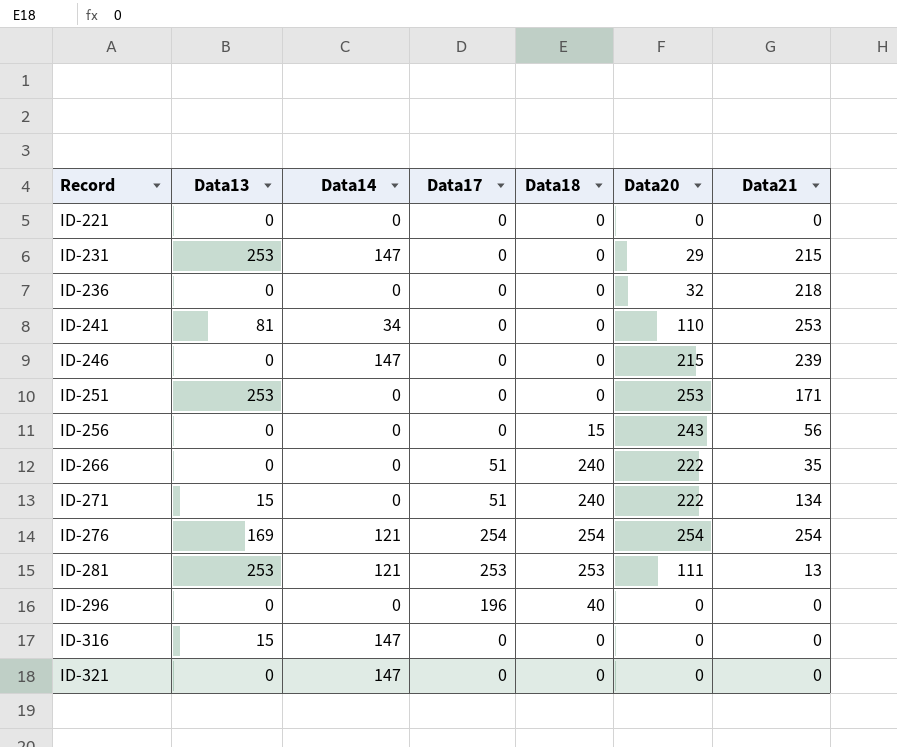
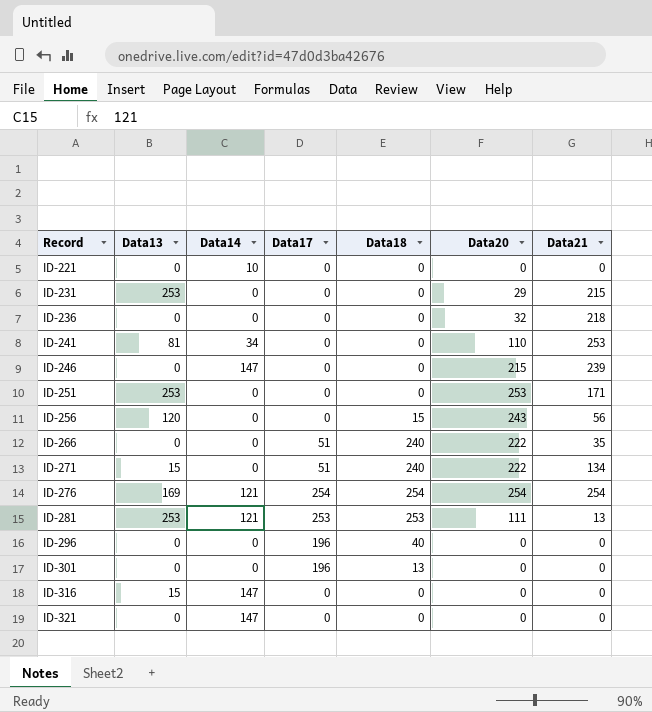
ID-221 | Data14: 0 -> 10
ID-231 | Data14: 147 -> 0
ID-256 | Data13: 0 -> 120
row ID-301: none -> 0 | 0 | 196 | 13 | 0 | 0

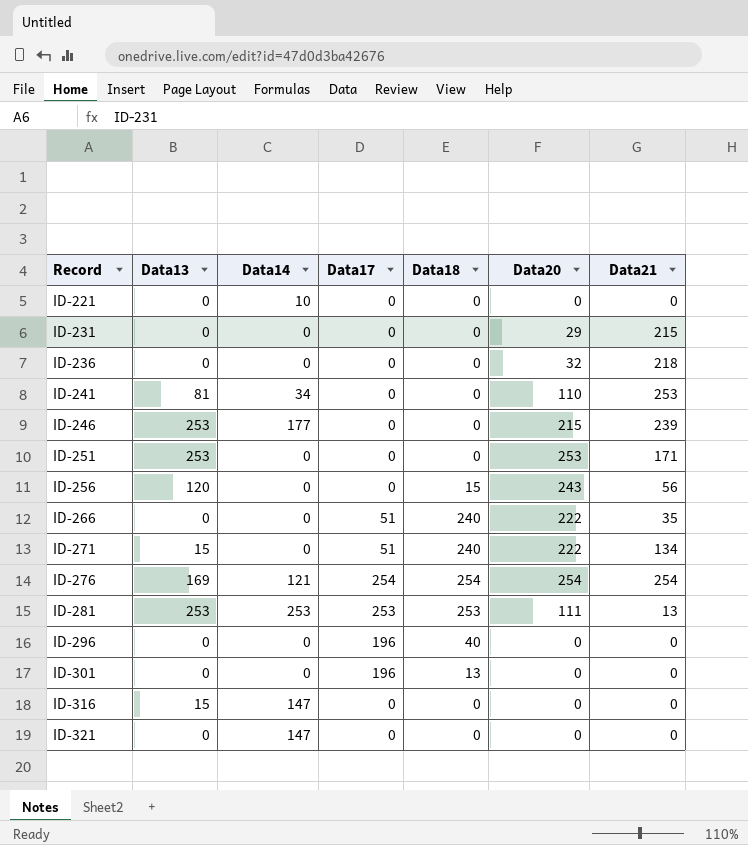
ID-231 | Data13: 253 -> 0
ID-246 | Data13: 0 -> 253
ID-246 | Data14: 147 -> 177
ID-281 | Data14: 121 -> 253

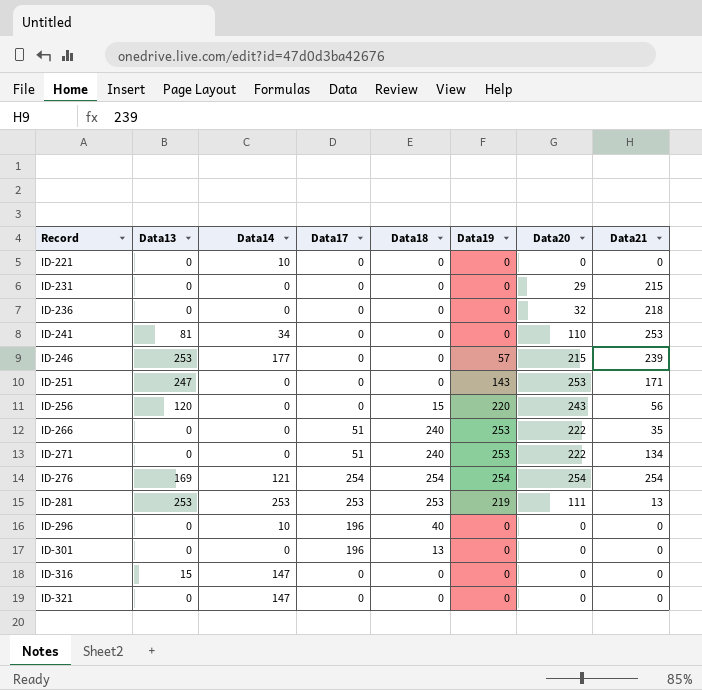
column Data19 | position: none -> 6
ID-251 | Data13: 253 -> 247
ID-271 | Data13: 15 -> 0
ID-296 | Data14: 0 -> 10

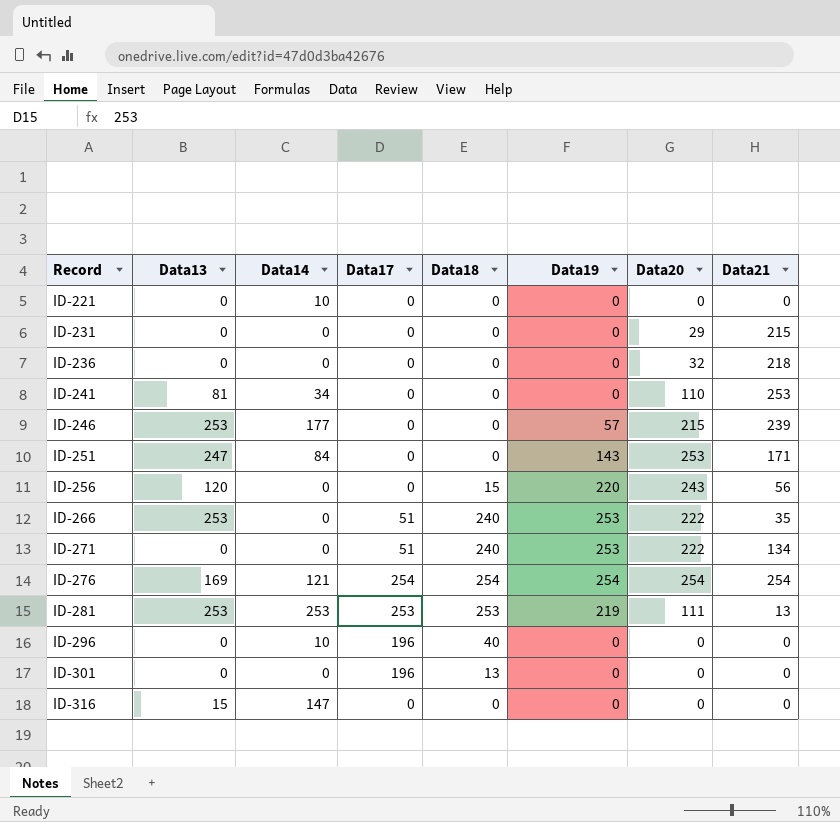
row ID-321: 0 | 147 | 0 | 0 | 0 | 0 | 0 -> none
ID-251 | Data14: 0 -> 84
ID-266 | Data13: 0 -> 253

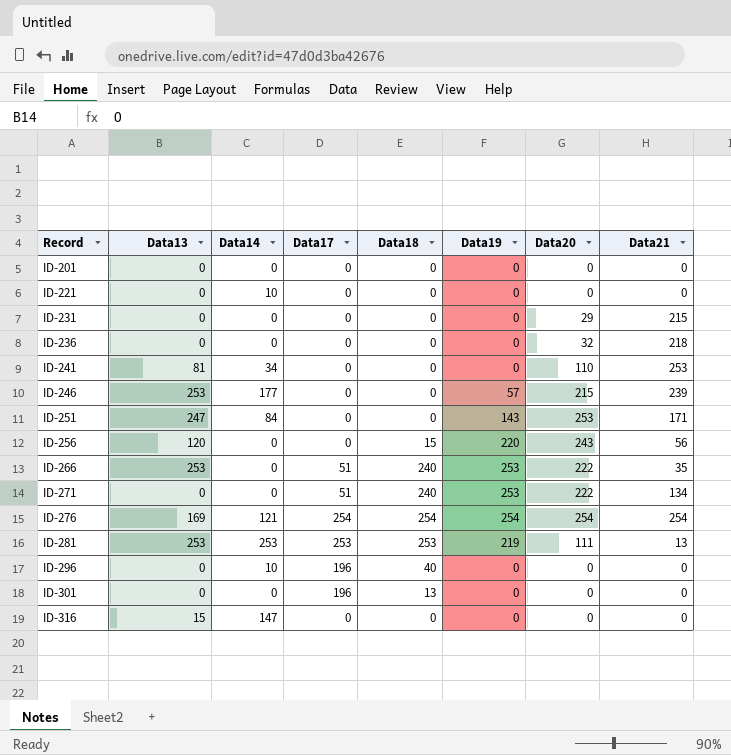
row ID-201: none -> 0 | 0 | 0 | 0 | 0 | 0 | 0

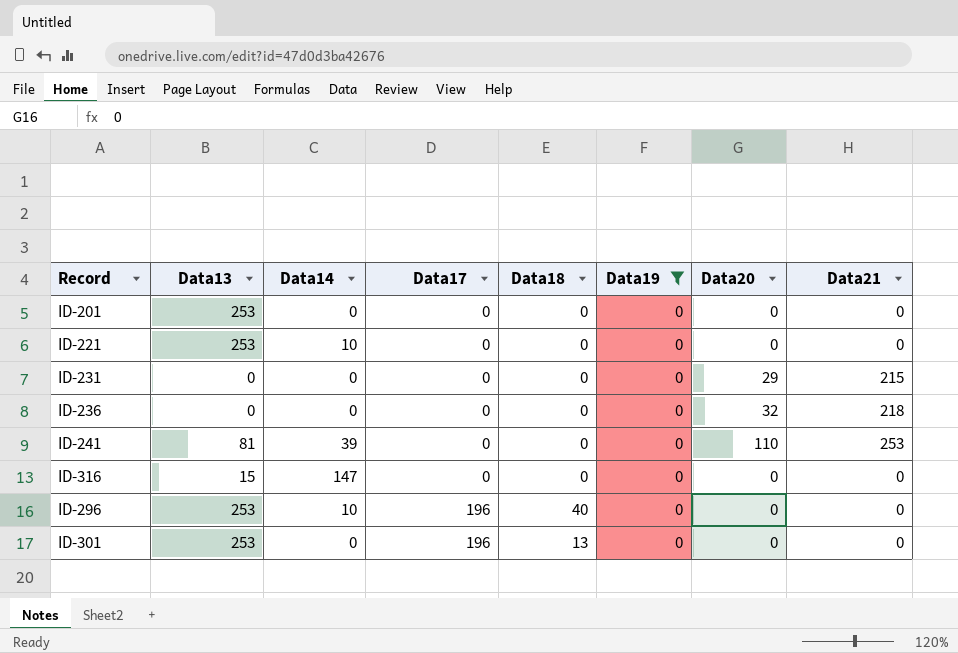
filter: none -> Data19 = 0
row order: Record ascending -> Data17 ascending
ID-201 | Data13: 0 -> 253
ID-221 | Data13: 0 -> 253
ID-241 | Data14: 34 -> 39
ID-296 | Data13: 0 -> 253
ID-301 | Data13: 0 -> 253

